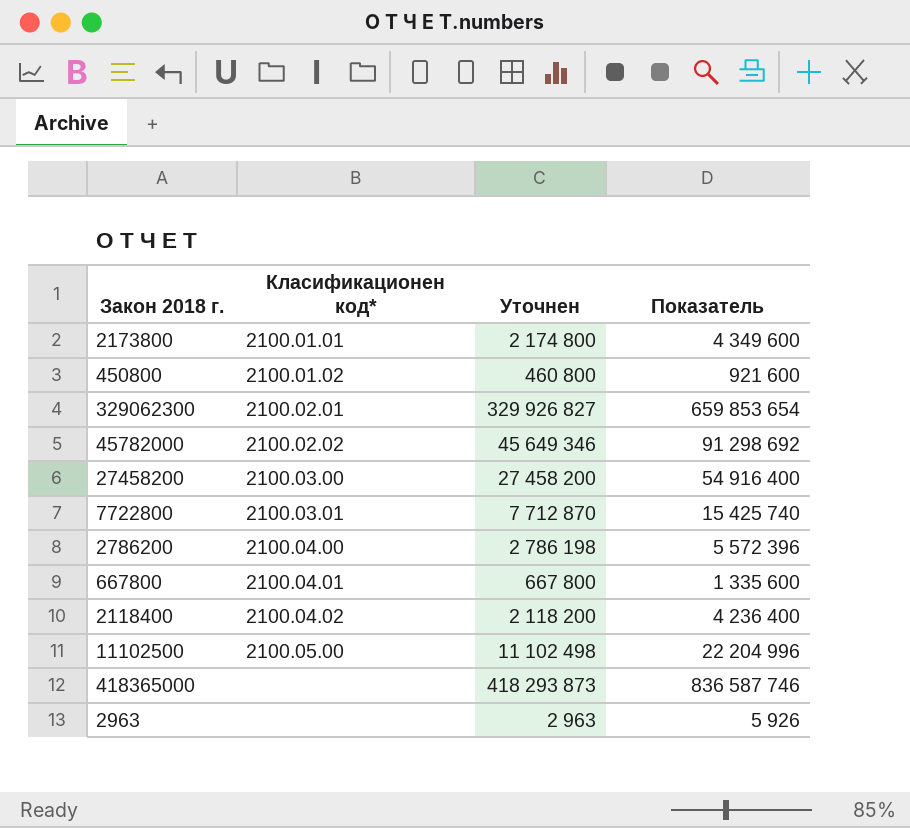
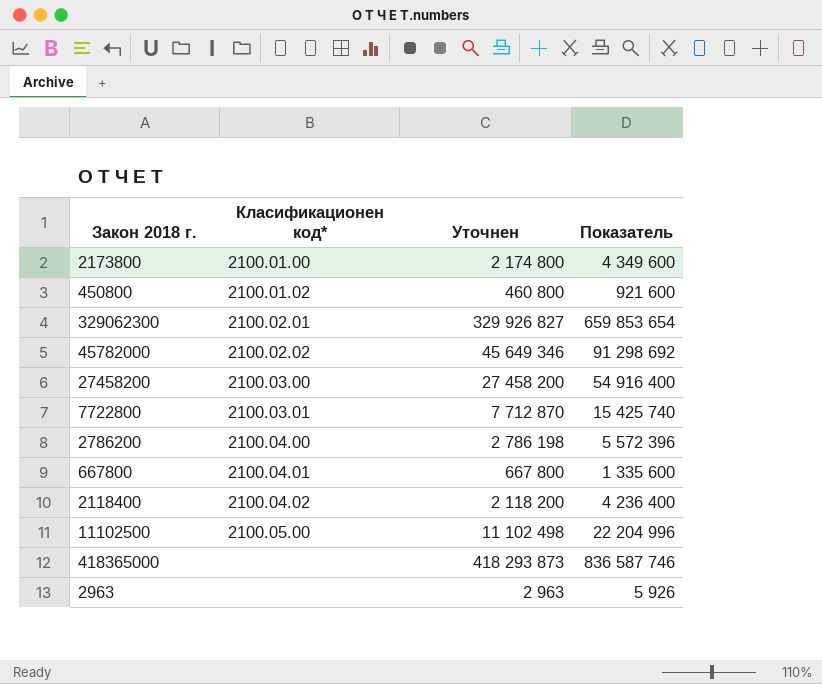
2173800 | Класификационен код*: 2100.01.01 -> 2100.01.00

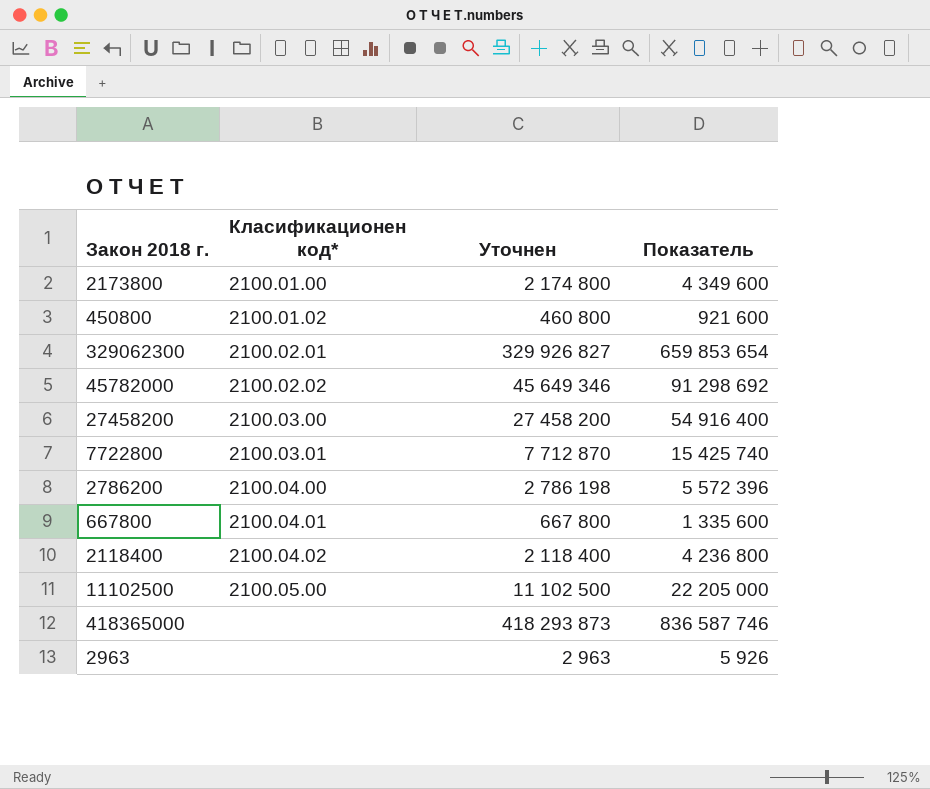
2118400 | Уточнен: 2 118 200 -> 2 118 400
2118400 | Показатель: 4 236 400 -> 4 236 800
11102500 | Уточнен: 11 102 498 -> 11 102 500
11102500 | Показатель: 22 204 996 -> 22 205 000

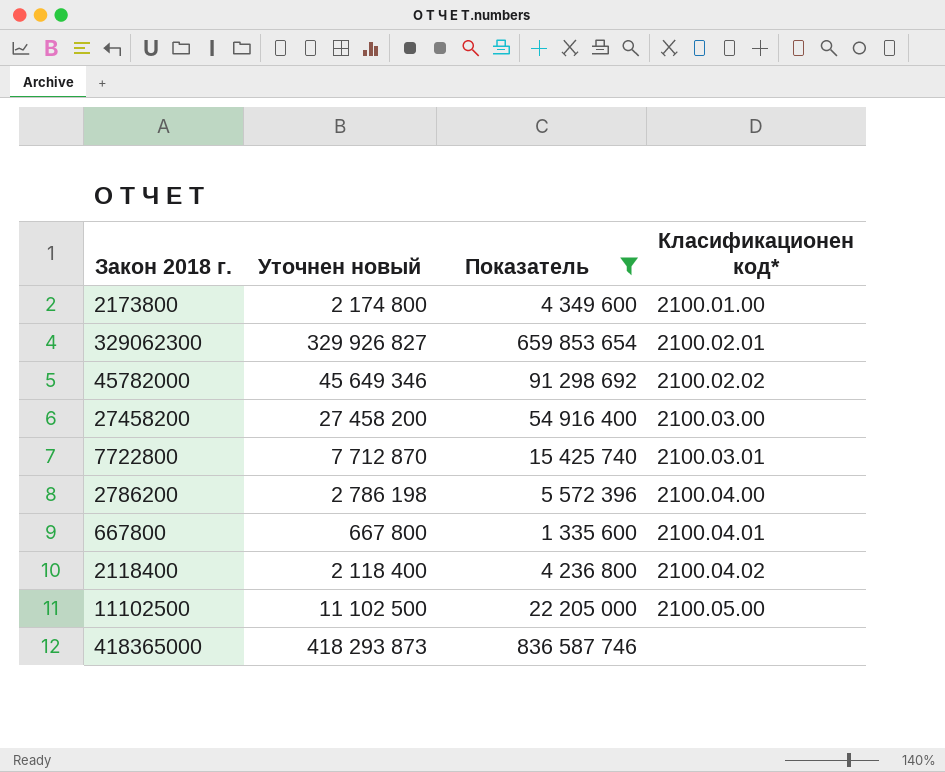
filter: none -> Показатель >= 1 335 600
column name: Уточнен -> Уточнен новый
column Класификационен код* | position: 2 -> 4

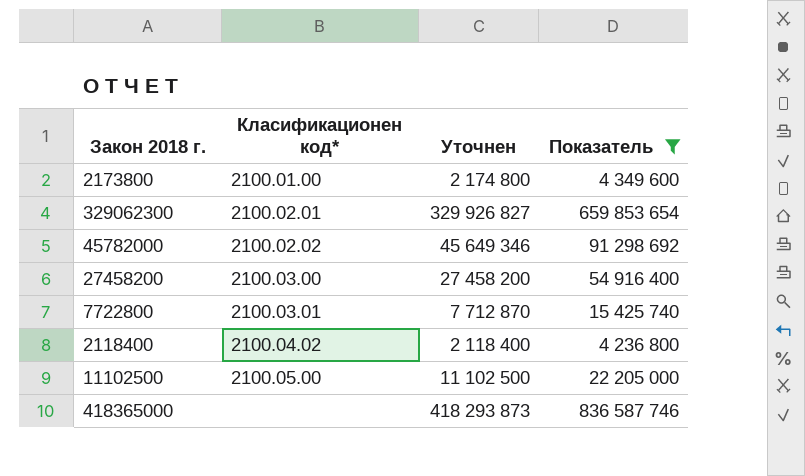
column Класификационен код* | position: 4 -> 2
column name: Уточнен новый -> Уточнен
row 2786200: 2 786 198 | 5 572 396 | 2100.04.00 -> none
row 667800: 667 800 | 1 335 600 | 2100.04.01 -> none

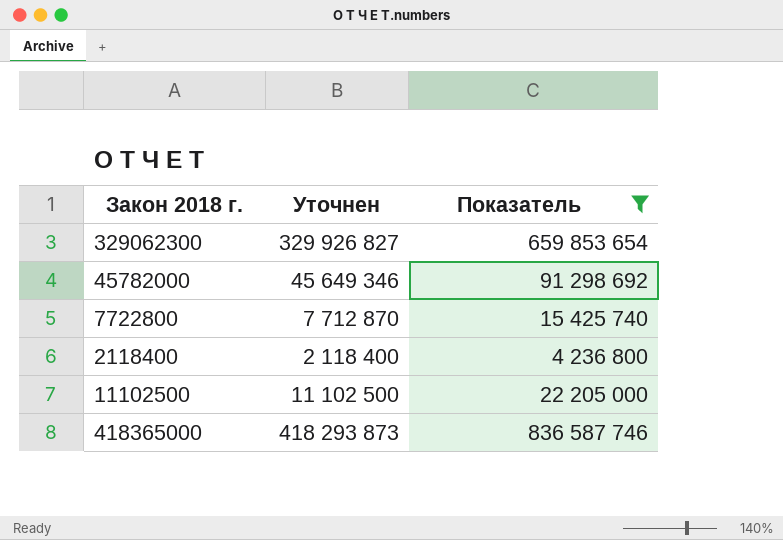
column Класификационен код* | position: 2 -> none
row 2173800: 2100.01.00 | 2 174 800 | 4 349 600 -> none
row 27458200: 2100.03.00 | 27 458 200 | 54 916 400 -> none

